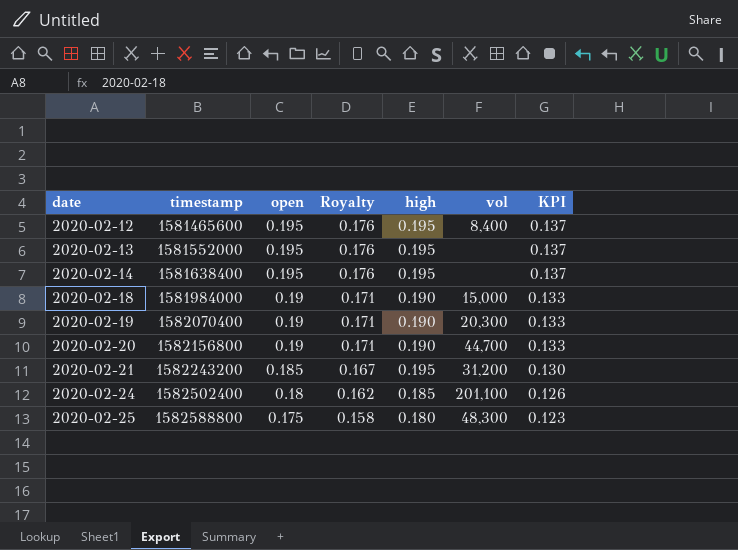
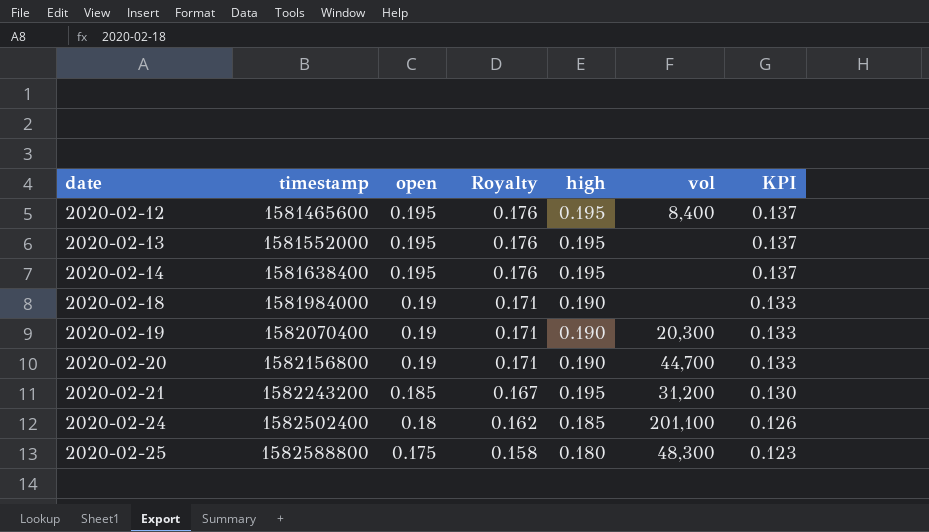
2020-02-18 | vol: 15,000 -> none

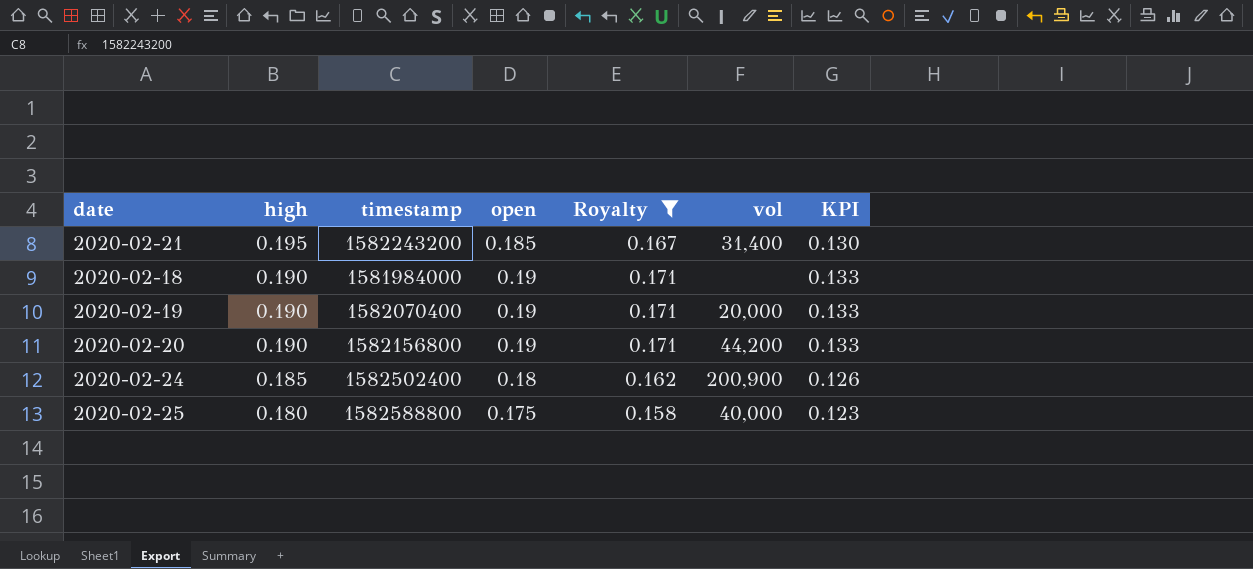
filter: none -> Royalty != 0.176
row order: date ascending -> high descending
column high | position: 5 -> 2
2020-02-21 | vol: 31,200 -> 31,400
2020-02-19 | vol: 20,300 -> 20,000
2020-02-20 | vol: 44,700 -> 44,200
2020-02-24 | vol: 201,100 -> 200,900
2020-02-25 | vol: 48,300 -> 40,000

